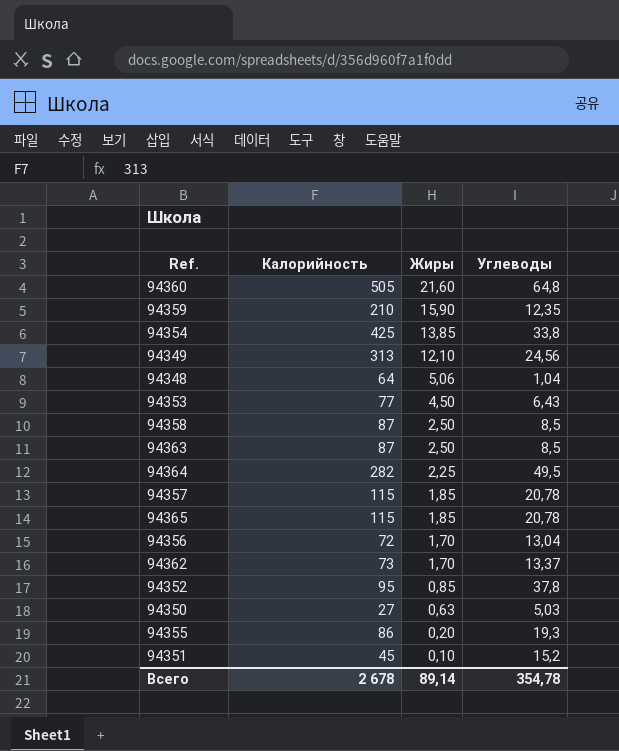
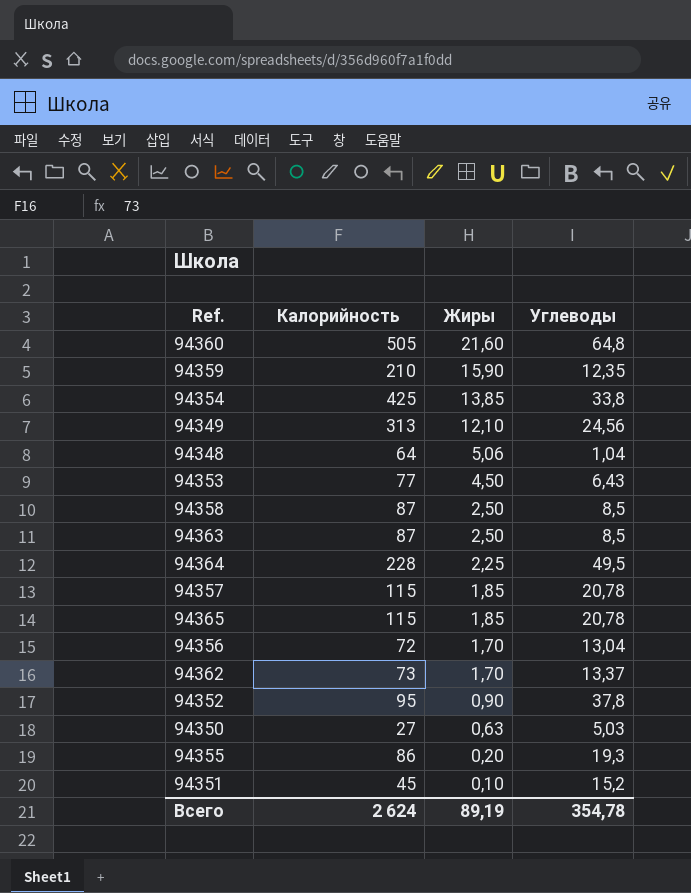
94364 | Калорийность: 282 -> 228
94352 | Жиры: 0,85 -> 0,90
Всего | Калорийность: 2 678 -> 2 624
Всего | Жиры: 89,14 -> 89,19

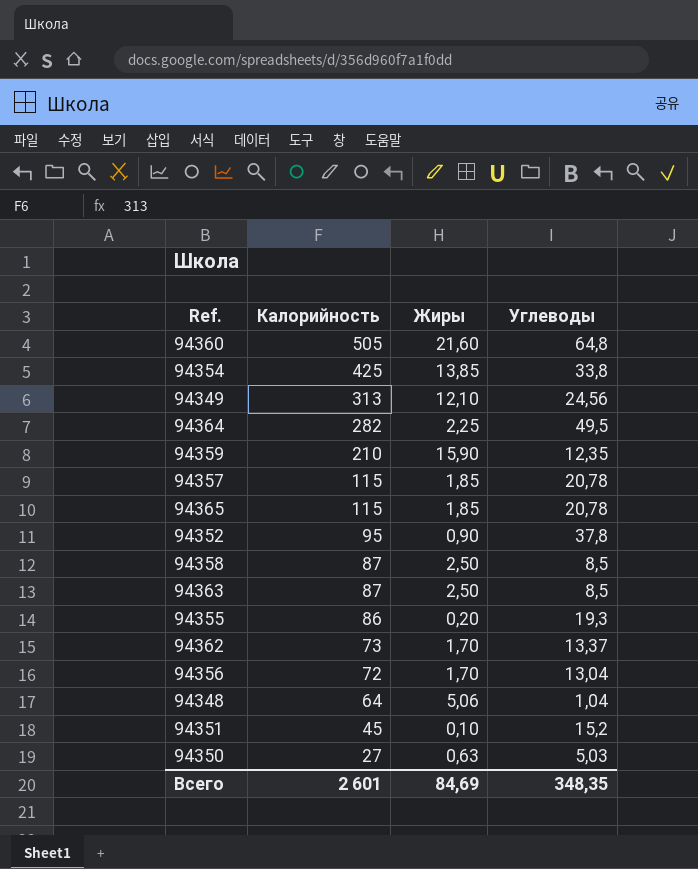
row order: Жиры descending -> Калорийность descending
row 94353: 77 | 4,50 | 6,43 -> none
94364 | Калорийность: 228 -> 282
Всего | Калорийность: 2 624 -> 2 601
Всего | Жиры: 89,19 -> 84,69
Всего | Углеводы: 354,78 -> 348,35

